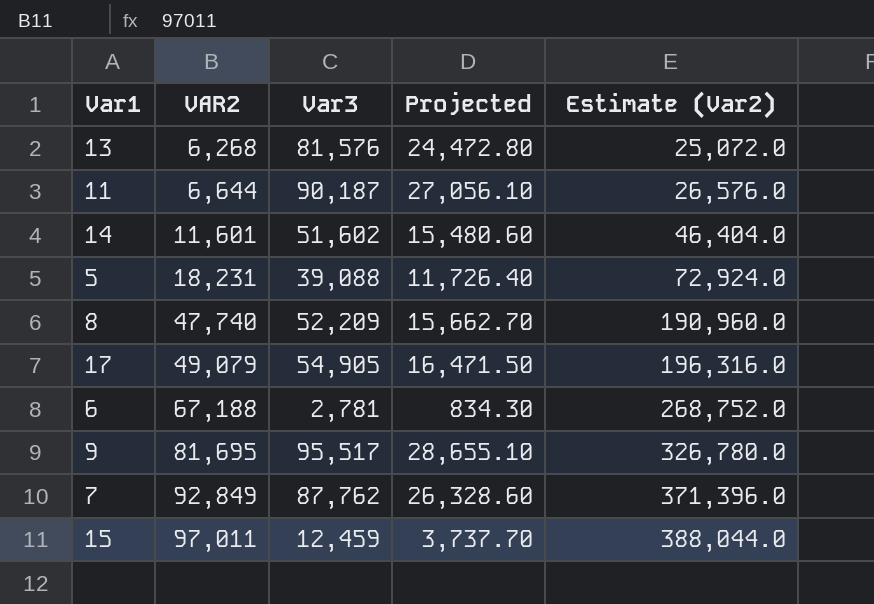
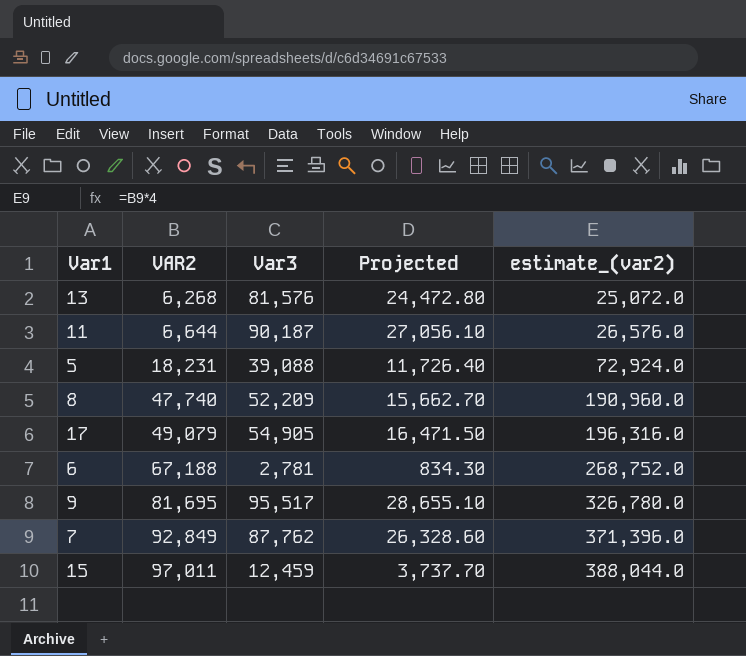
column name: Estimate (Var2) -> estimate_(var2)
row 14: 11,601 | 51,602 | 15,480.60 | 46,404.0 -> none

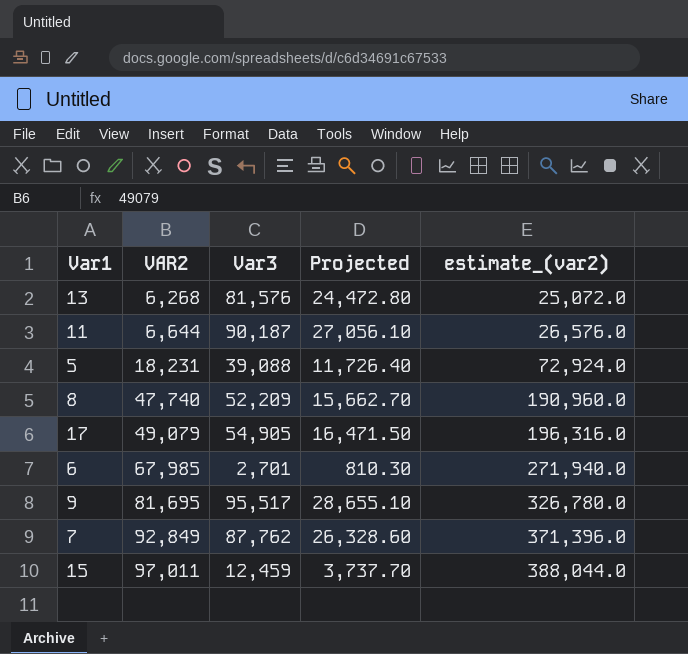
6 | VAR2: 67,188 -> 67,985
6 | Var3: 2,781 -> 2,701
6 | Projected: 834.30 -> 810.30
6 | estimate_(var2): 268,752.0 -> 271,940.0

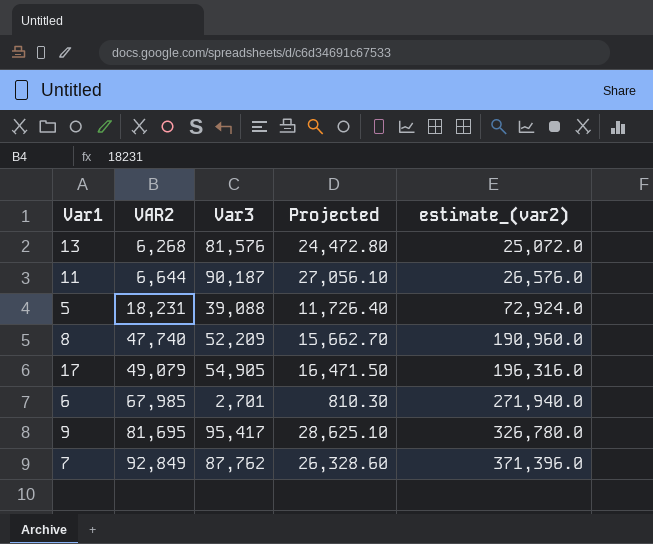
row 15: 97,011 | 12,459 | 3,737.70 | 388,044.0 -> none
9 | Var3: 95,517 -> 95,417
9 | Projected: 28,655.10 -> 28,625.10

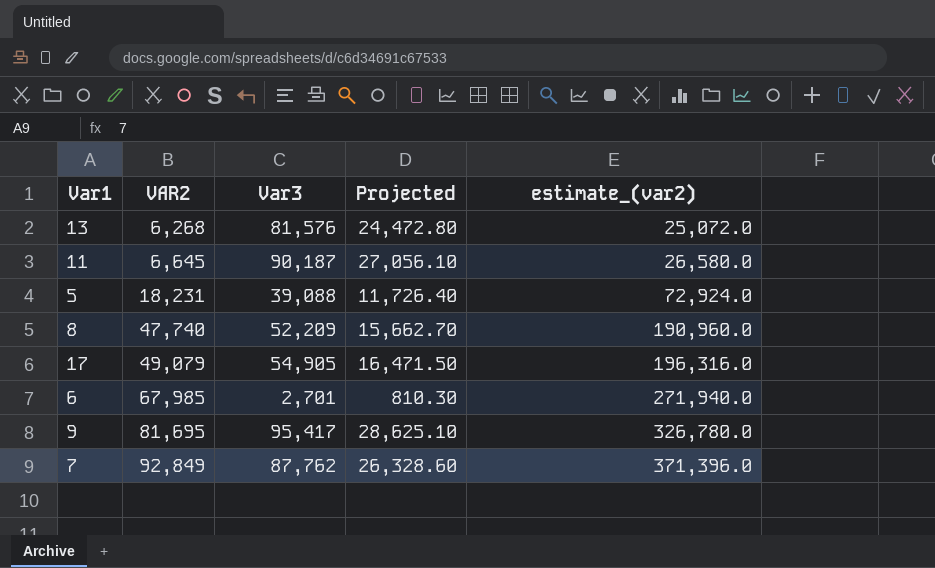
11 | VAR2: 6,644 -> 6,645
11 | estimate_(var2): 26,576.0 -> 26,580.0

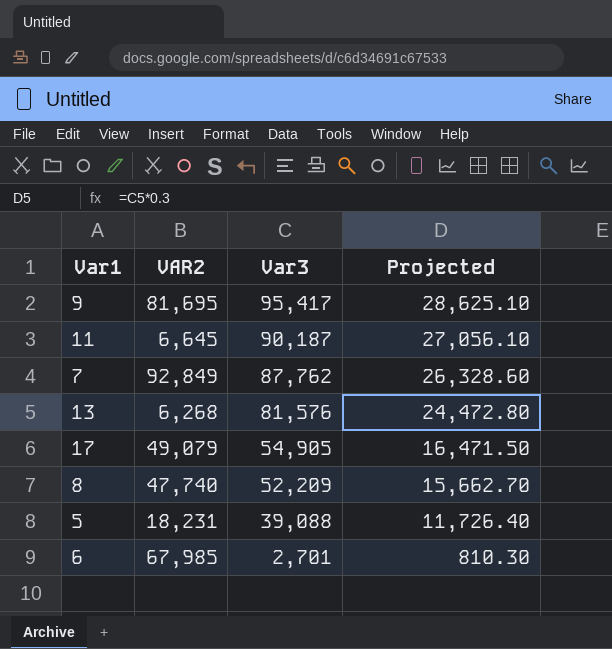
row order: VAR2 ascending -> Var3 descending
column estimate_(var2) | formula: [VAR2] * 4 -> none

